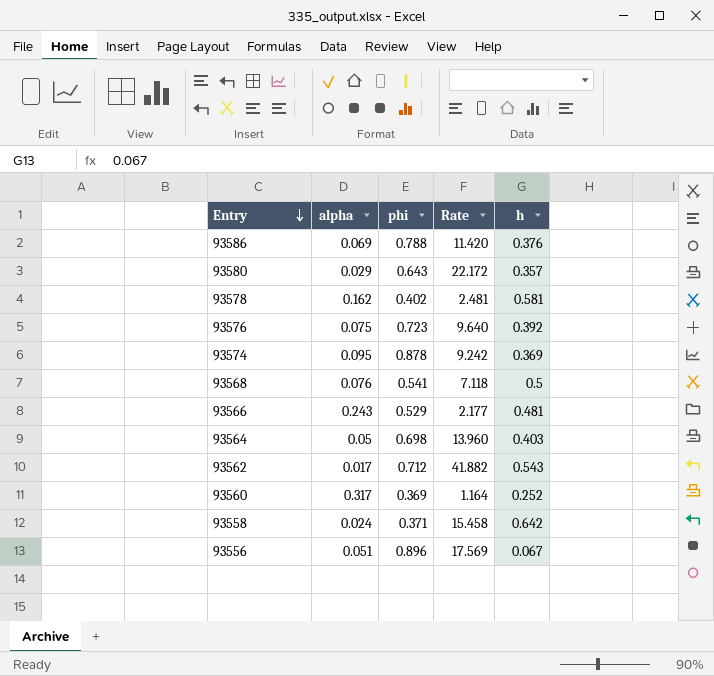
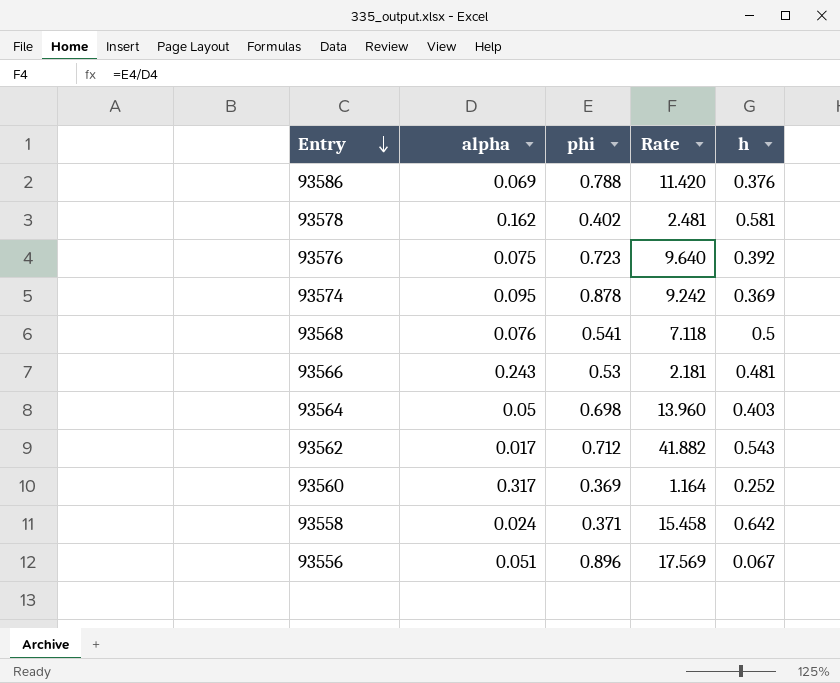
row 93580: 0.029 | 0.643 | 22.172 | 0.357 -> none
93566 | phi: 0.529 -> 0.53
93566 | Rate: 2.177 -> 2.181

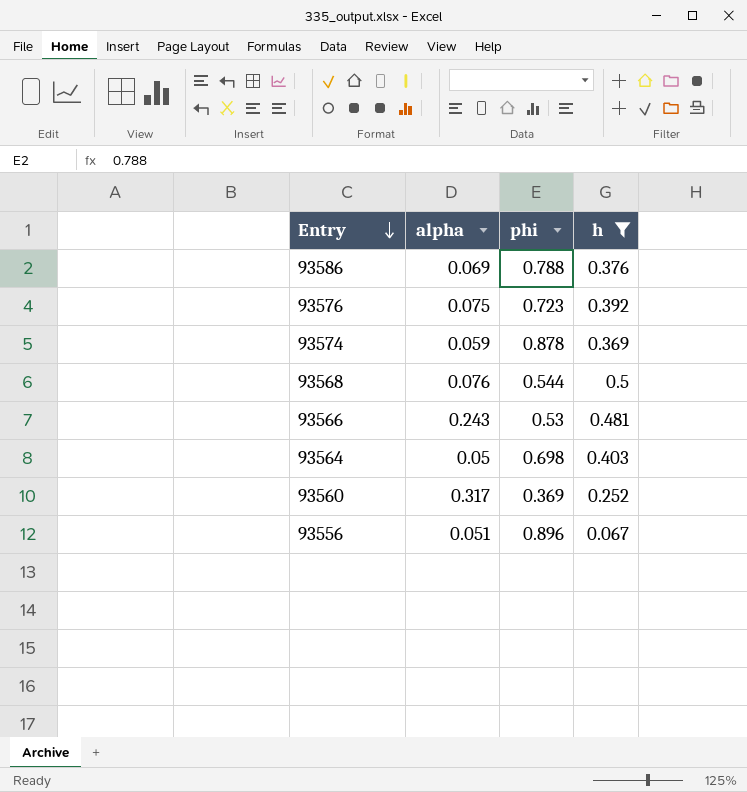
filter: none -> h <= 0.5
column Rate | formula: [phi] / [alpha] -> none
93574 | alpha: 0.095 -> 0.059
93568 | phi: 0.541 -> 0.544

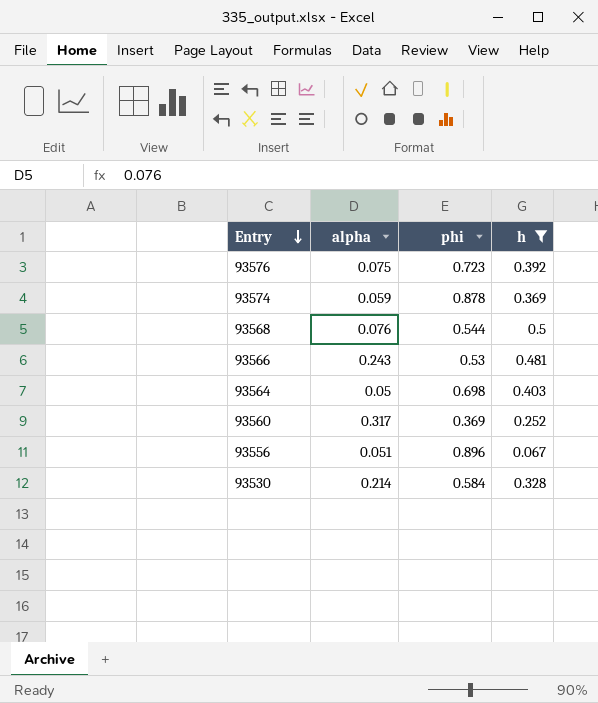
row 93586: 0.069 | 0.788 | 0.376 -> none
row 93530: none -> 0.214 | 0.584 | 0.328

